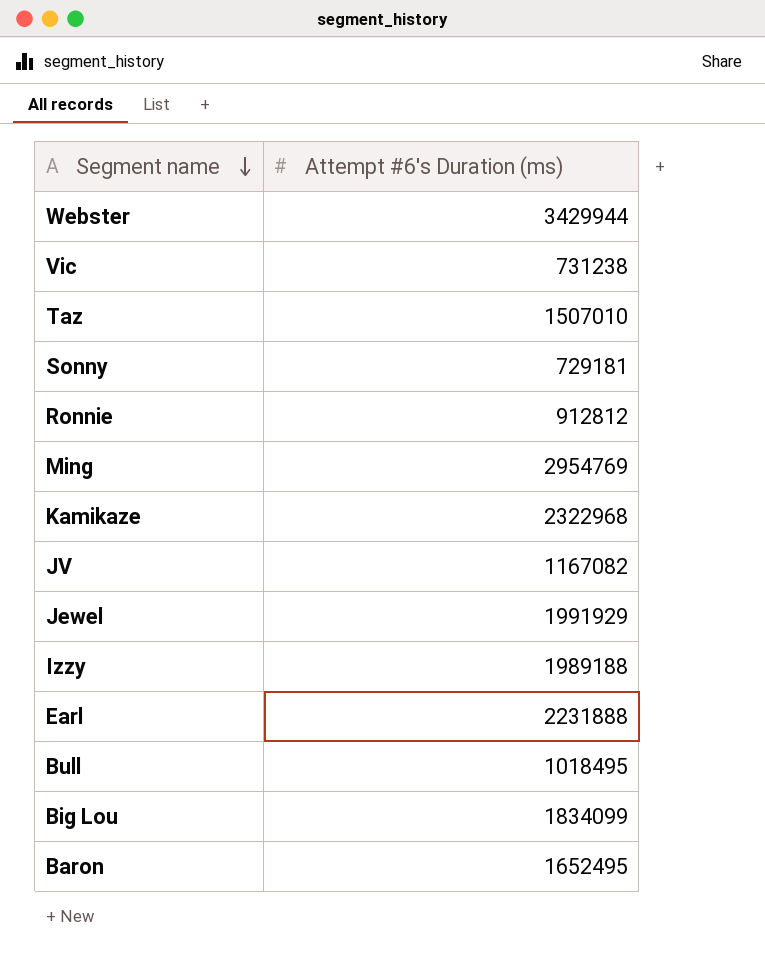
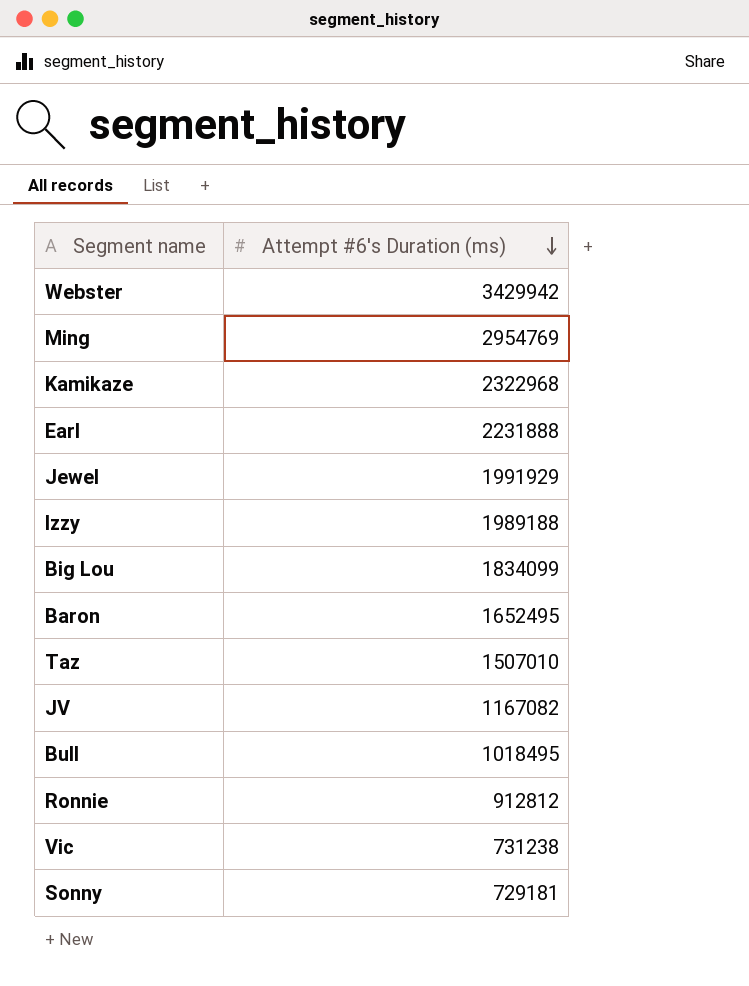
row order: Segment name descending -> Attempt #6's Duration (ms) descending
Webster | Attempt #6's Duration (ms): 3429944 -> 3429942

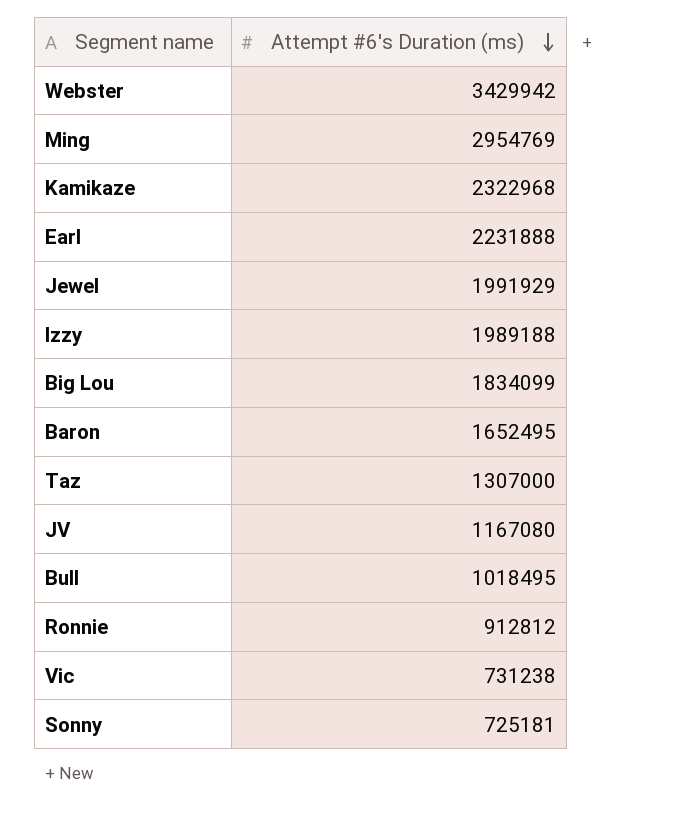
Taz | Attempt #6's Duration (ms): 1507010 -> 1307000
JV | Attempt #6's Duration (ms): 1167082 -> 1167080
Sonny | Attempt #6's Duration (ms): 729181 -> 725181

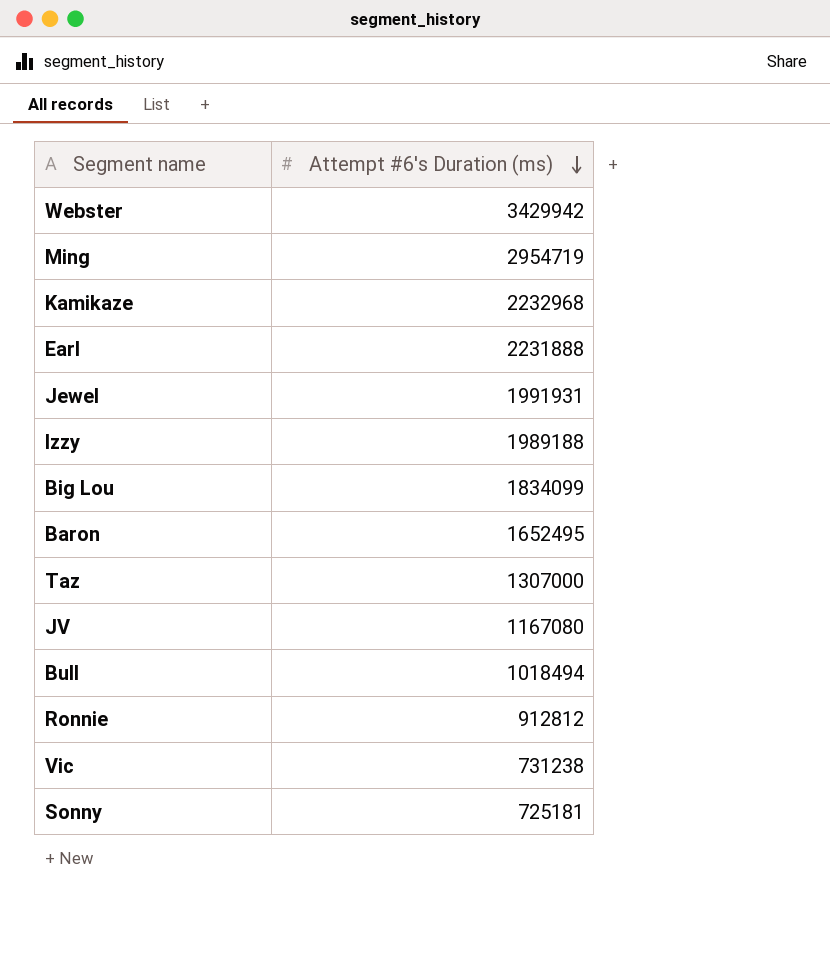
Ming | Attempt #6's Duration (ms): 2954769 -> 2954719
Kamikaze | Attempt #6's Duration (ms): 2322968 -> 2232968
Jewel | Attempt #6's Duration (ms): 1991929 -> 1991931
Bull | Attempt #6's Duration (ms): 1018495 -> 1018494

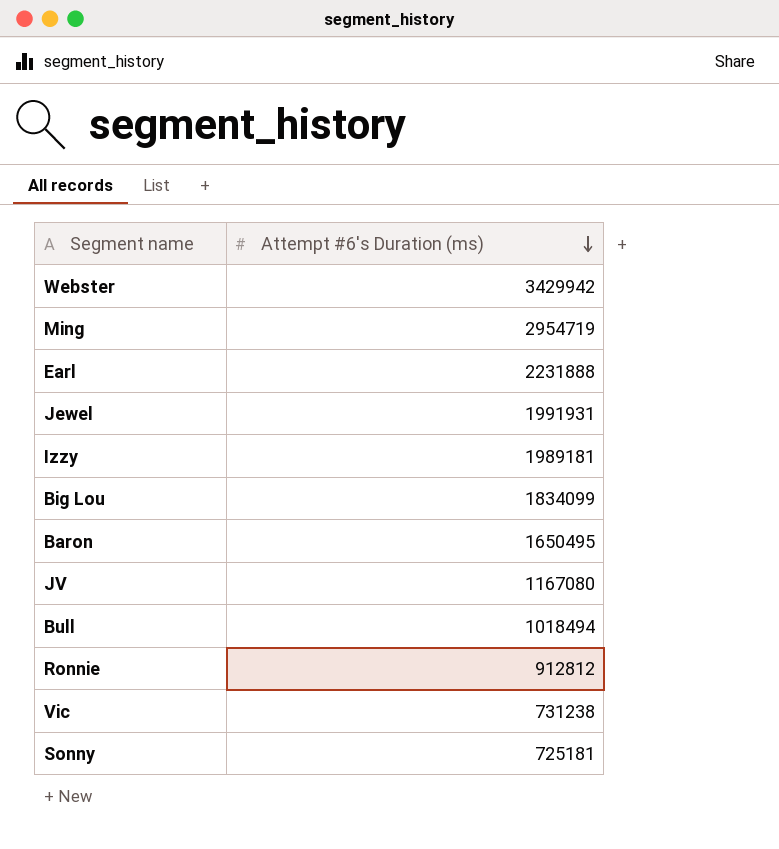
row Kamikaze: 2232968 -> none
row Taz: 1307000 -> none
Izzy | Attempt #6's Duration (ms): 1989188 -> 1989181
Baron | Attempt #6's Duration (ms): 1652495 -> 1650495

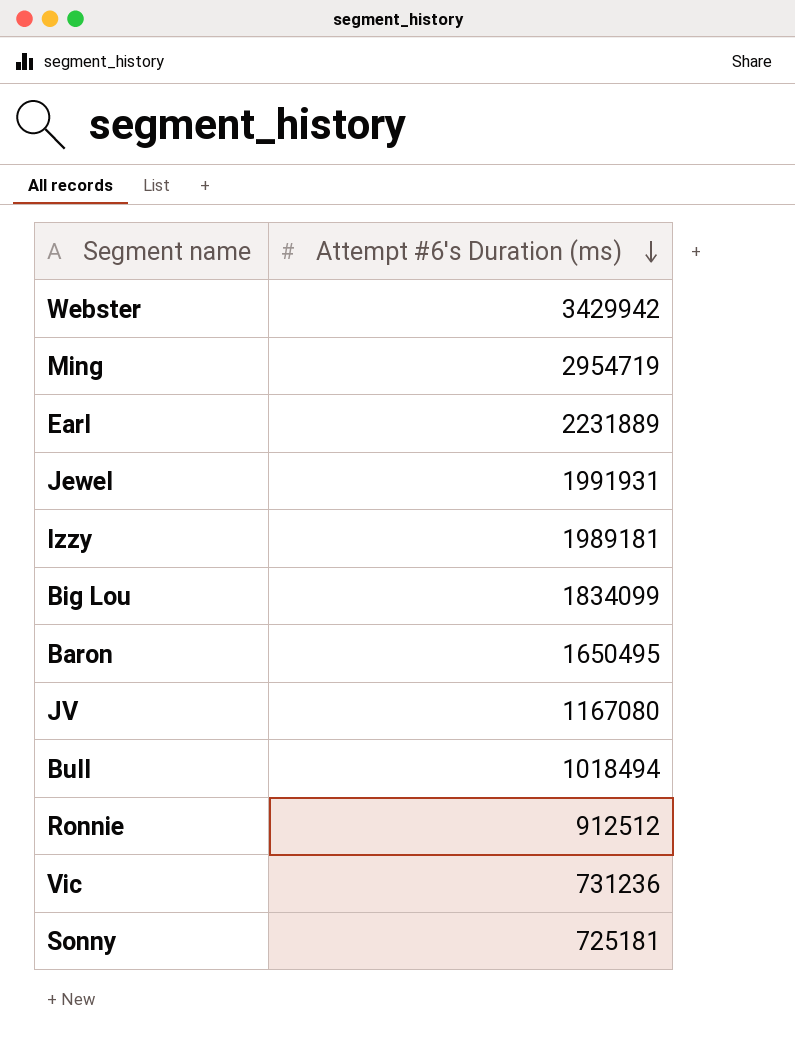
Earl | Attempt #6's Duration (ms): 2231888 -> 2231889
Ronnie | Attempt #6's Duration (ms): 912812 -> 912512
Vic | Attempt #6's Duration (ms): 731238 -> 731236

